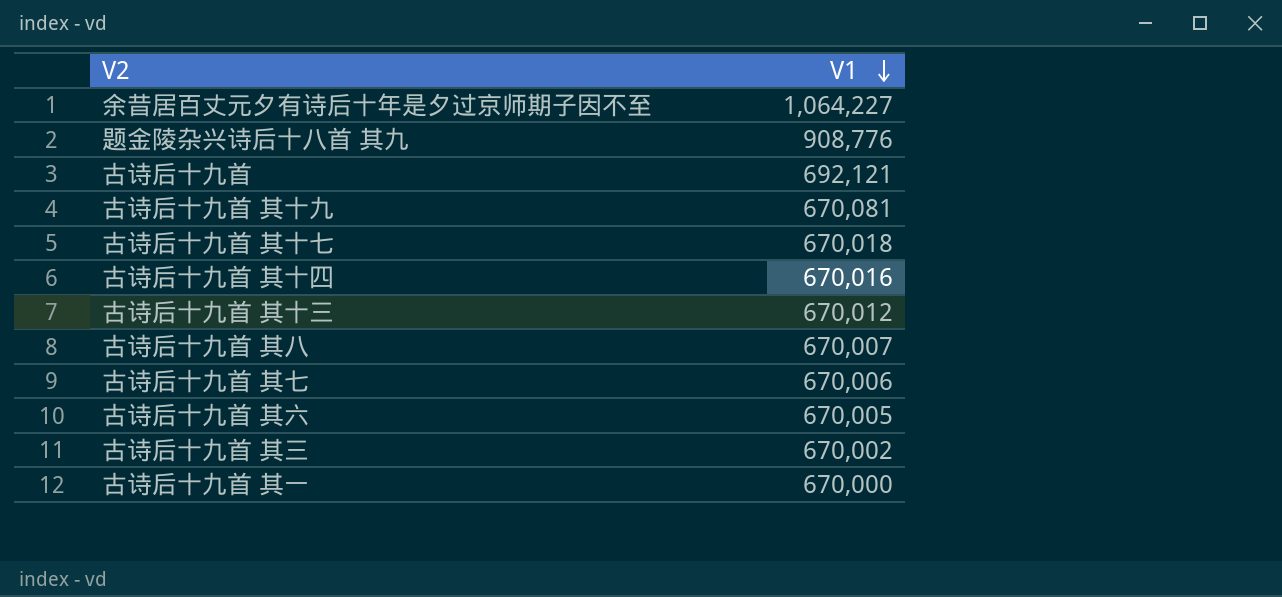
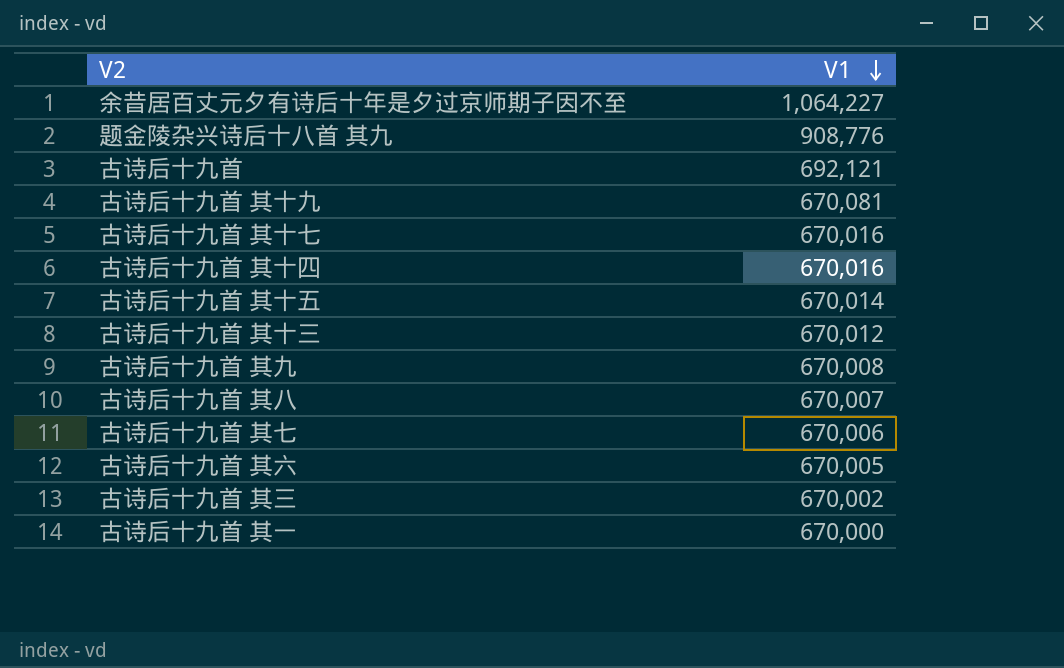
古诗后十九首 其十七 | V1: 670,018 -> 670,016
row 古诗后十九首 其十五: none -> 670,014
row 古诗后十九首 其九: none -> 670,008

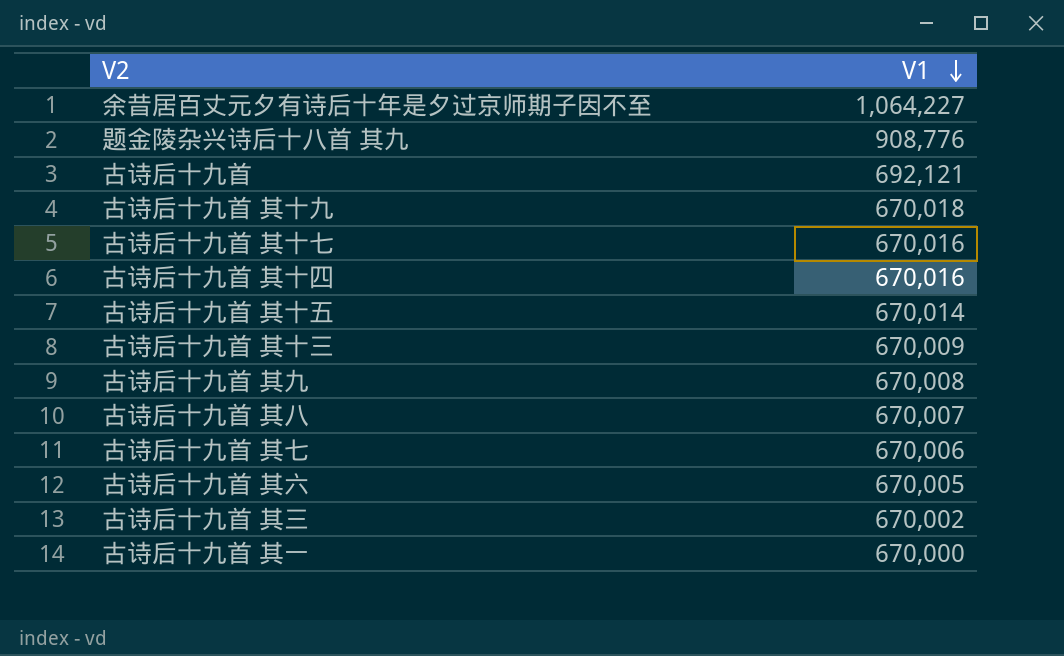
古诗后十九首 其十九 | V1: 670,081 -> 670,018
古诗后十九首 其十三 | V1: 670,012 -> 670,009

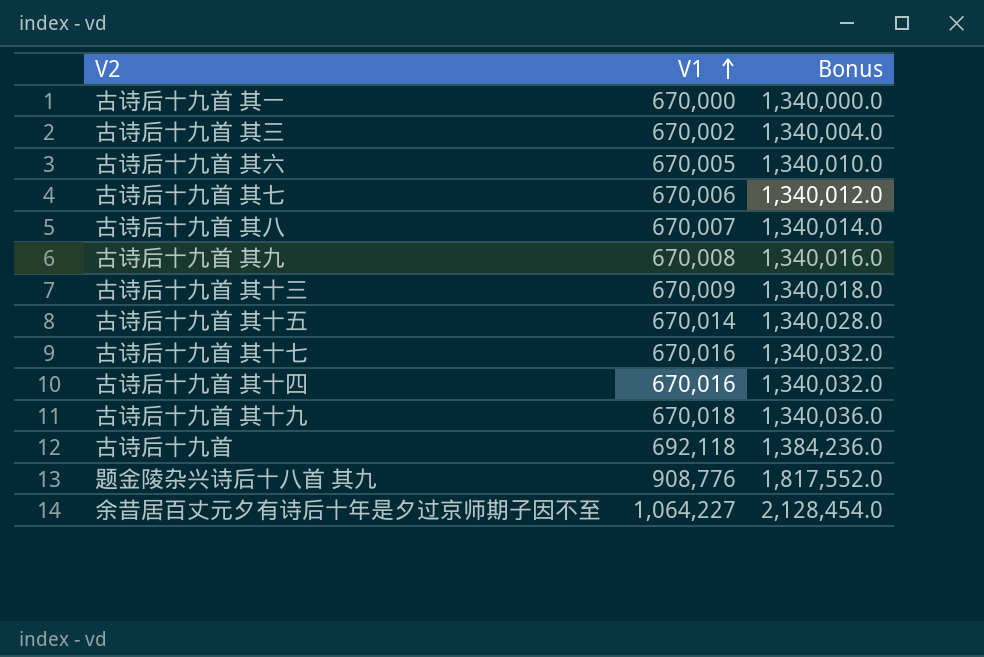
row order: V1 descending -> V1 ascending
column Bonus | formula: none -> [V1] * 2
古诗后十九首 | V1: 692,121 -> 692,118

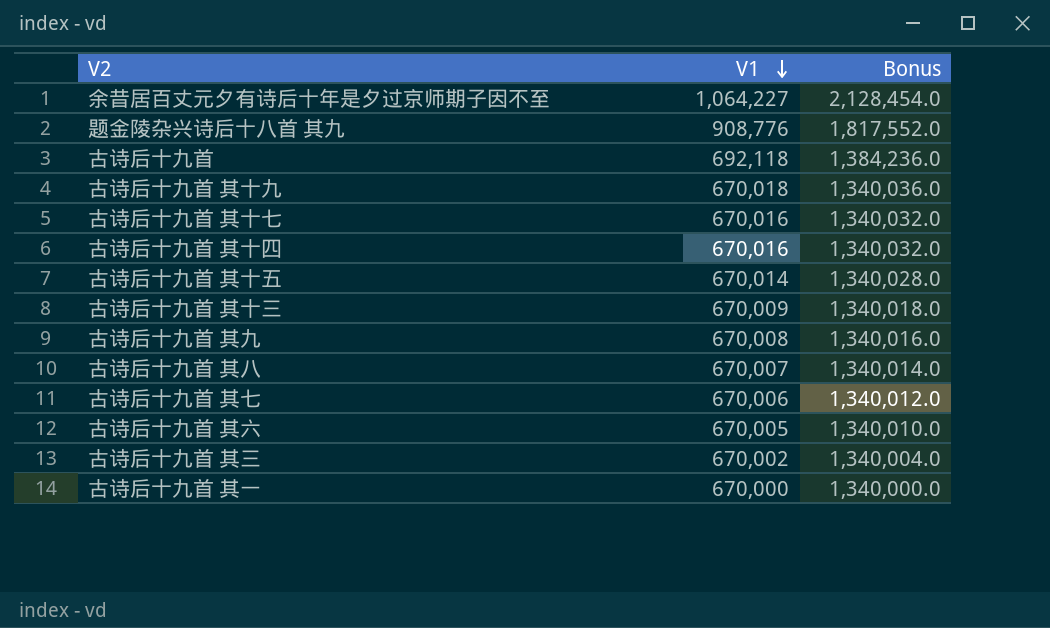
row order: V1 ascending -> V1 descending

